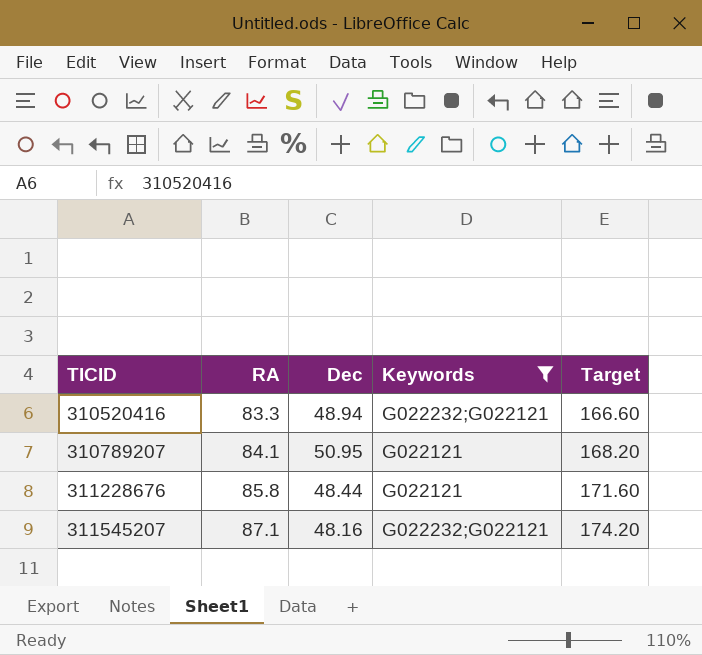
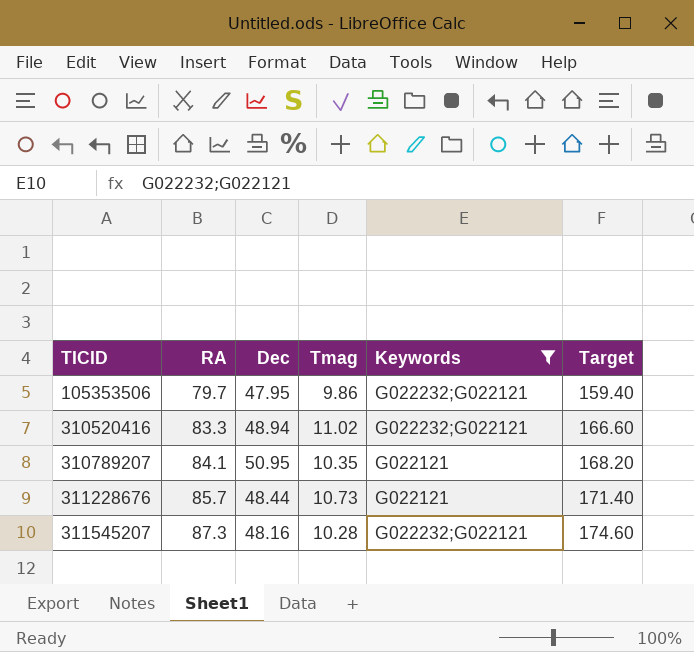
column Tmag | position: none -> 4
row 105353506: none -> 79.7 | 47.95 | 9.86 | G022232;G022121 | 159.40
311228676 | RA: 85.8 -> 85.7
311228676 | Target: 171.60 -> 171.40
311545207 | RA: 87.1 -> 87.3
311545207 | Target: 174.20 -> 174.60

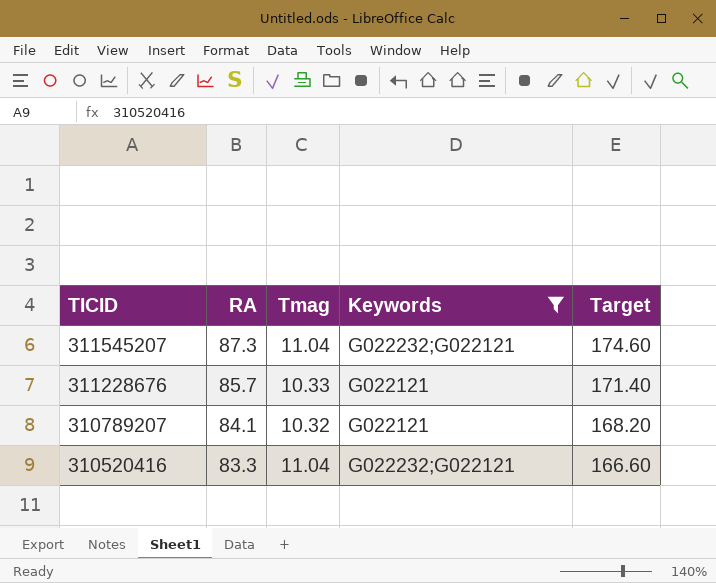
row order: TICID ascending -> TICID descending
column Dec | position: 3 -> none
row 105353506: 79.7 | 47.95 | 9.86 | G022232;G022121 | 159.40 -> none
311545207 | Tmag: 10.28 -> 11.04
311228676 | Tmag: 10.73 -> 10.33
310789207 | Tmag: 10.35 -> 10.32
310520416 | Tmag: 11.02 -> 11.04

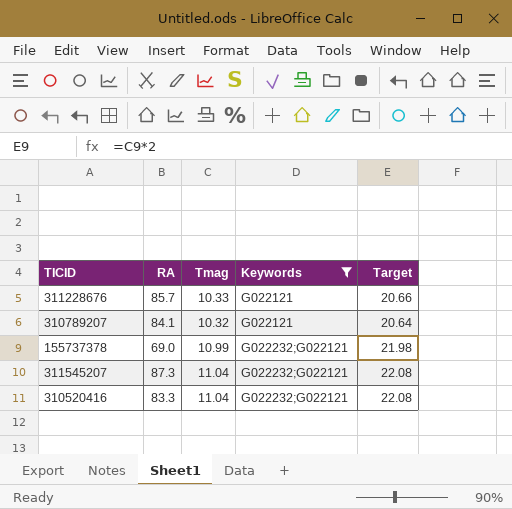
row order: TICID descending -> Keywords ascending
column Target | formula: [RA] * 2 -> [Tmag] * 2
row 155737378: none -> 69.0 | 10.99 | G022232;G022121 | 21.98

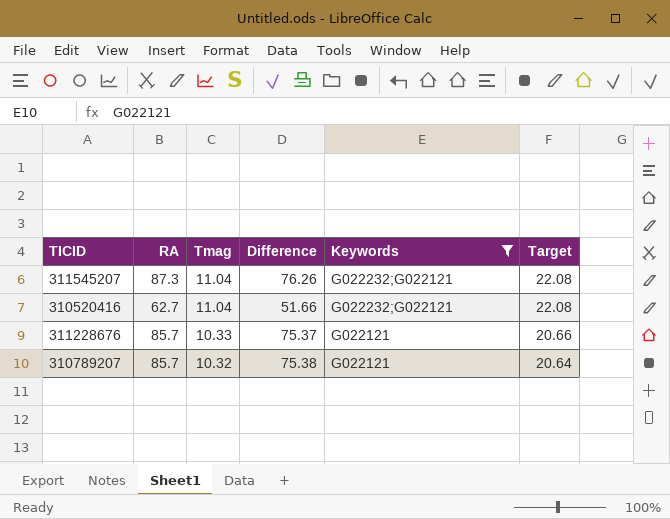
row order: Keywords ascending -> Tmag descending
column Difference | formula: none -> [RA] - [Tmag]
row 155737378: 69.0 | 10.99 | G022232;G022121 | 21.98 -> none
310520416 | RA: 83.3 -> 62.7
310789207 | RA: 84.1 -> 85.7

